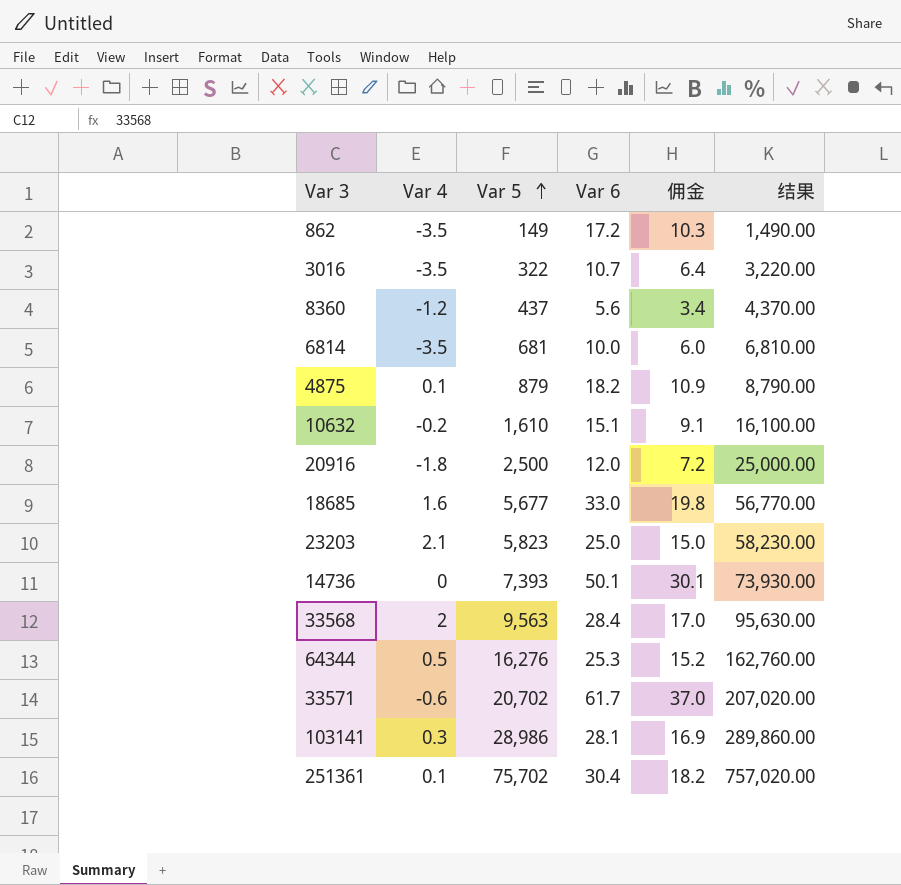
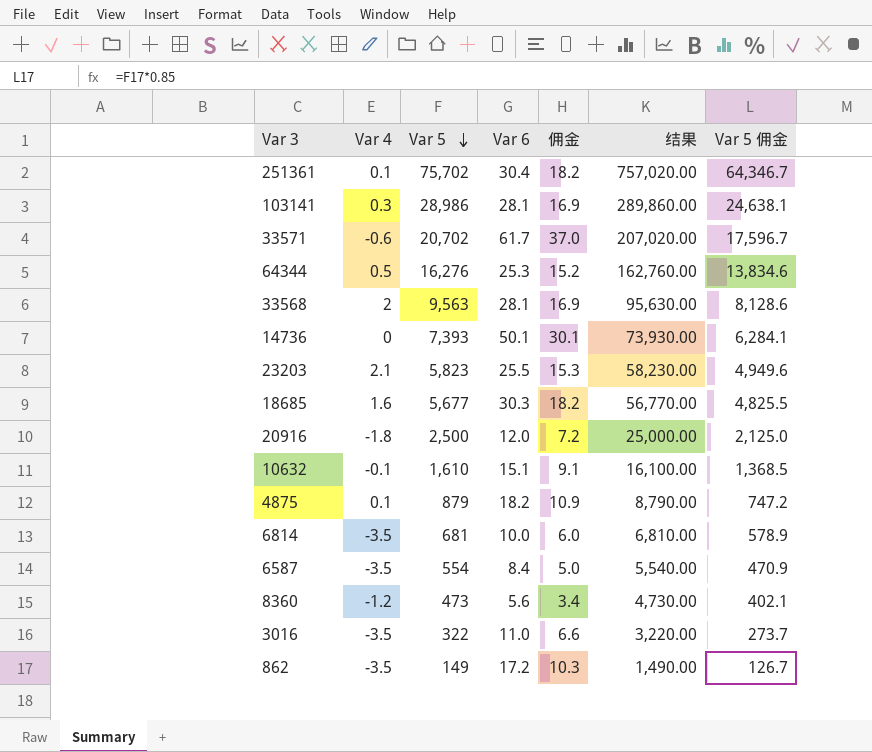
row order: Var 5 ascending -> Var 5 descending
column Var 5 佣金 | formula: none -> [Var 5] * 0.85
33568 | Var 6: 28.4 -> 28.1
33568 | 佣金: 17.0 -> 16.9
23203 | Var 6: 25.0 -> 25.5
23203 | 佣金: 15.0 -> 15.3
18685 | Var 6: 33.0 -> 30.3
18685 | 佣金: 19.8 -> 18.2
10632 | Var 4: -0.2 -> -0.1
row 6587: none -> -3.5 | 554 | 8.4 | 5.0 | 5,540.00 | 470.9
8360 | Var 5: 437 -> 473
8360 | 结果: 4,370.00 -> 4,730.00
3016 | Var 6: 10.7 -> 11.0
3016 | 佣金: 6.4 -> 6.6

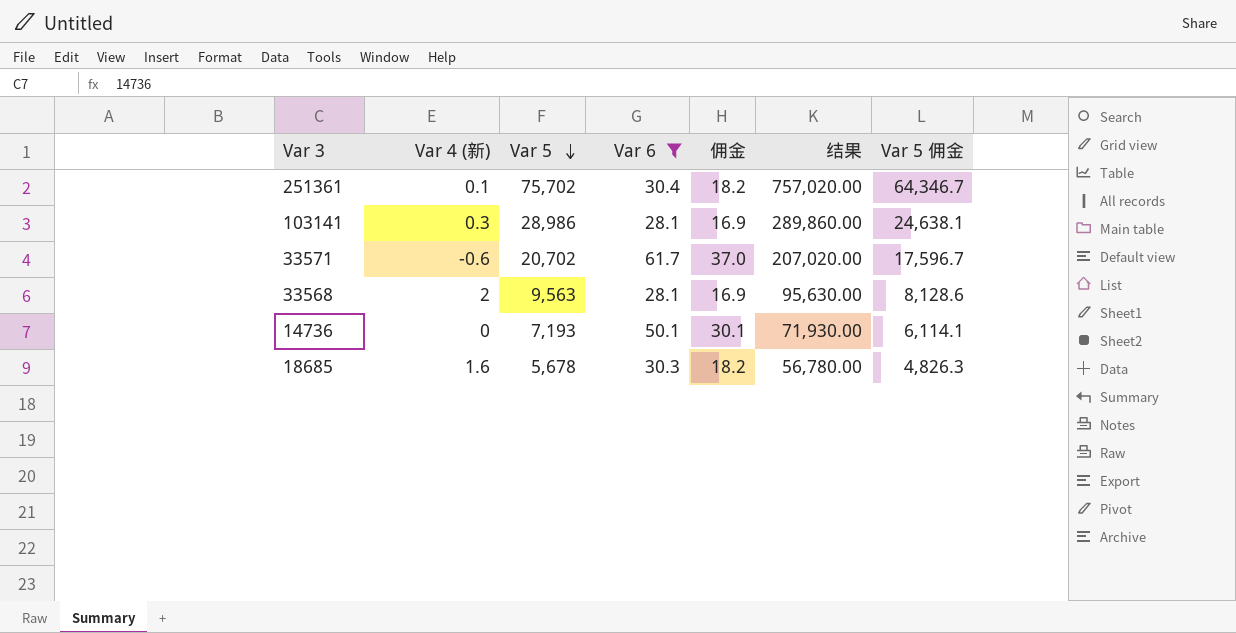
filter: none -> Var 6 >= 28.1
column name: Var 4 -> Var 4 (新)
14736 | Var 5: 7,393 -> 7,193
14736 | 结果: 73,930.00 -> 71,930.00
14736 | Var 5 佣金: 6,284.1 -> 6,114.1
18685 | Var 5: 5,677 -> 5,678
18685 | 结果: 56,770.00 -> 56,780.00
18685 | Var 5 佣金: 4,825.5 -> 4,826.3

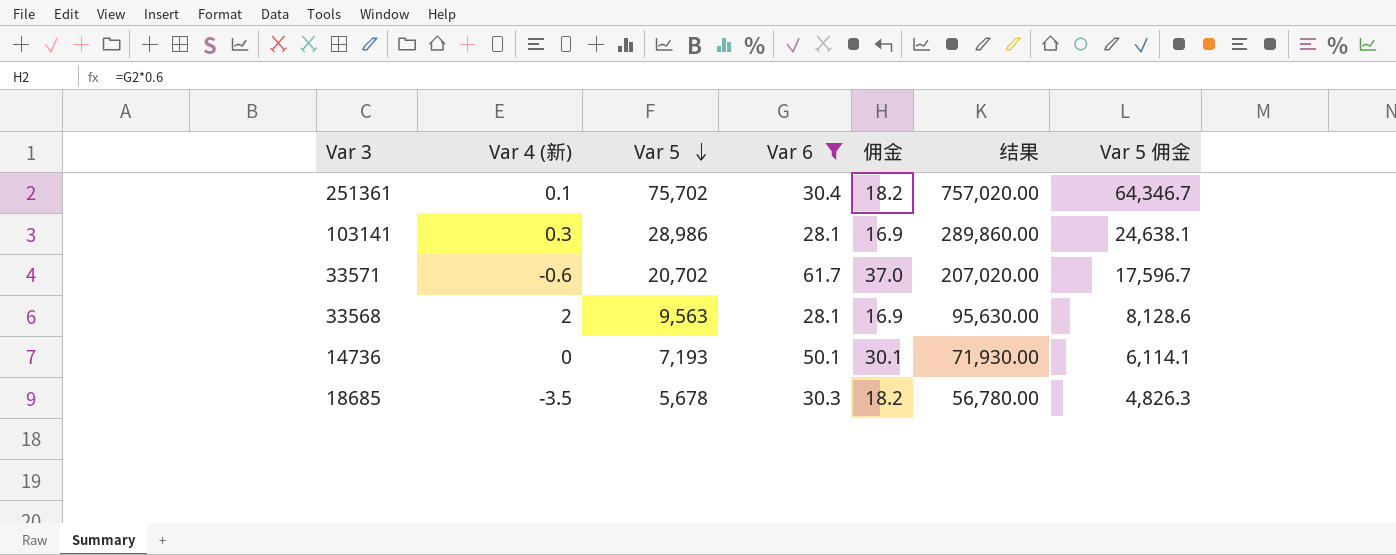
18685 | Var 4 (新): 1.6 -> -3.5

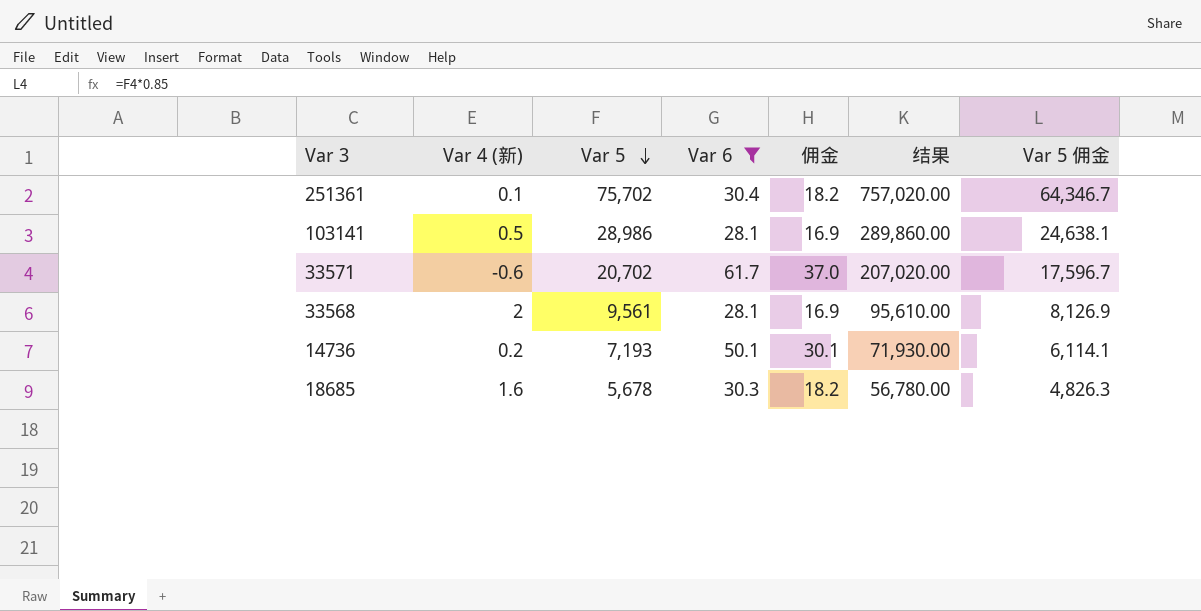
103141 | Var 4 (新): 0.3 -> 0.5
33568 | Var 5: 9,563 -> 9,561
33568 | 结果: 95,630.00 -> 95,610.00
33568 | Var 5 佣金: 8,128.6 -> 8,126.9
14736 | Var 4 (新): 0 -> 0.2
18685 | Var 4 (新): -3.5 -> 1.6

